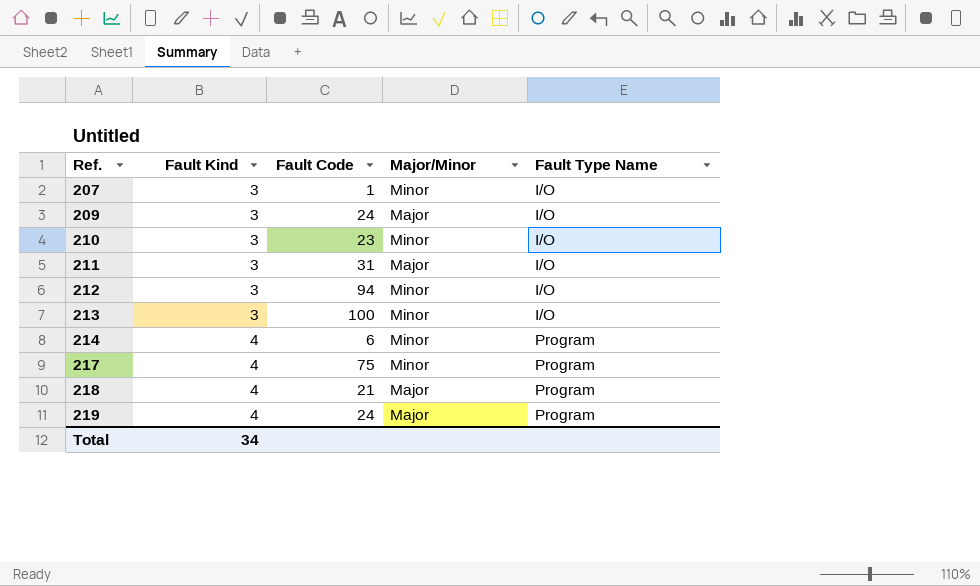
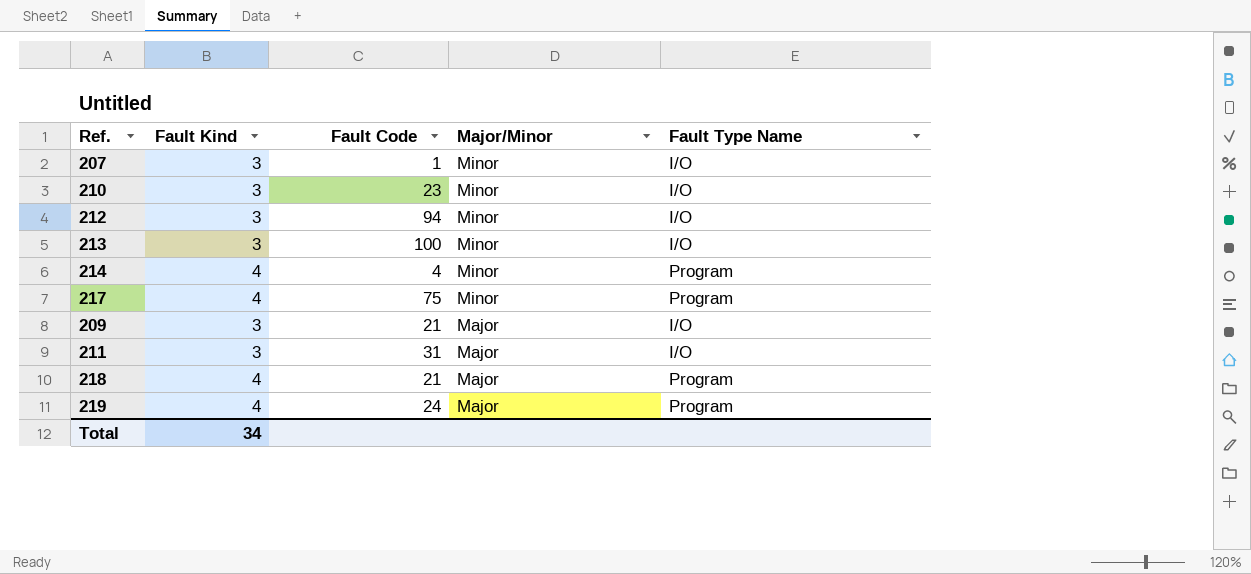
row order: Ref. ascending -> Major/Minor descending
214 | Fault Code: 6 -> 4
209 | Fault Code: 24 -> 21

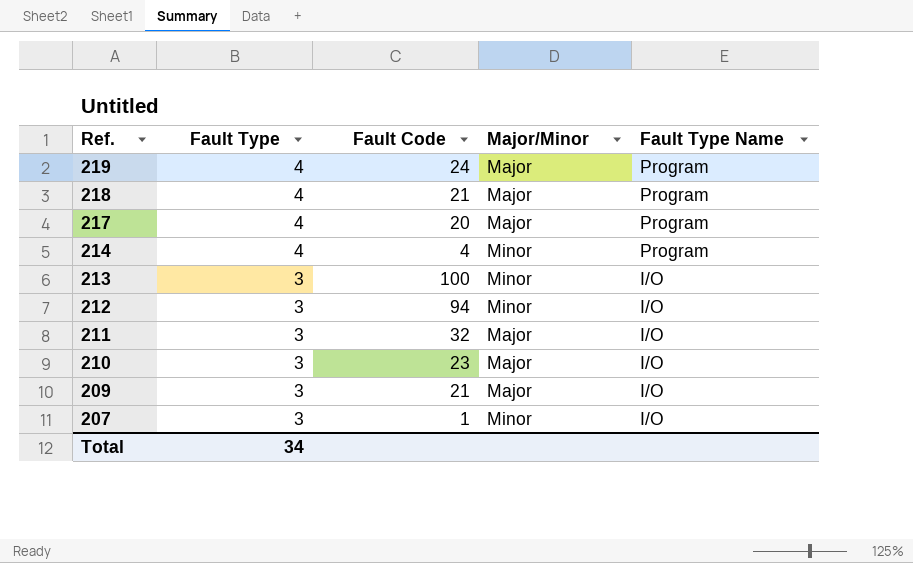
row order: Major/Minor descending -> Ref. descending
column name: Fault Kind -> Fault Type
217 | Fault Code: 75 -> 20
217 | Major/Minor: Minor -> Major
211 | Fault Code: 31 -> 32
210 | Major/Minor: Minor -> Major

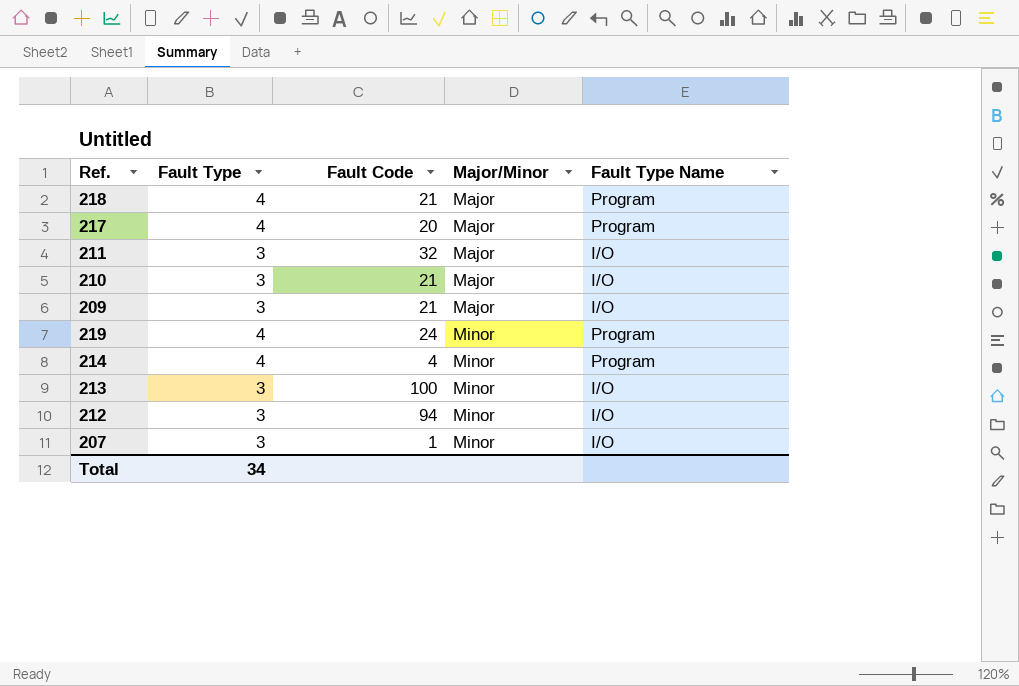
row order: Ref. descending -> Major/Minor ascending
210 | Fault Code: 23 -> 21
219 | Major/Minor: Major -> Minor

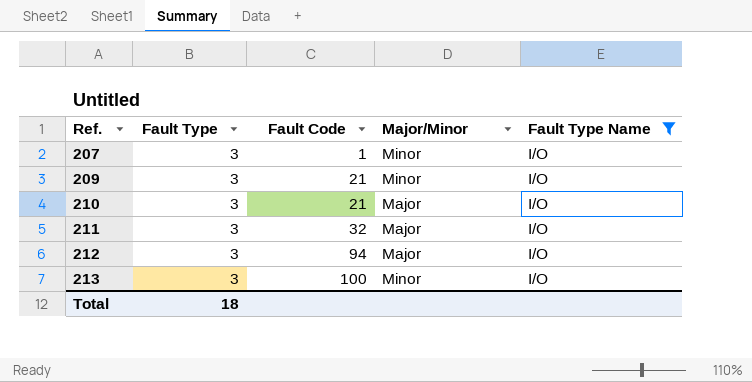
filter: none -> Fault Type Name = I/O
row order: Major/Minor ascending -> Ref. ascending
209 | Major/Minor: Major -> Minor
212 | Major/Minor: Minor -> Major
Total | Fault Type: 34 -> 18

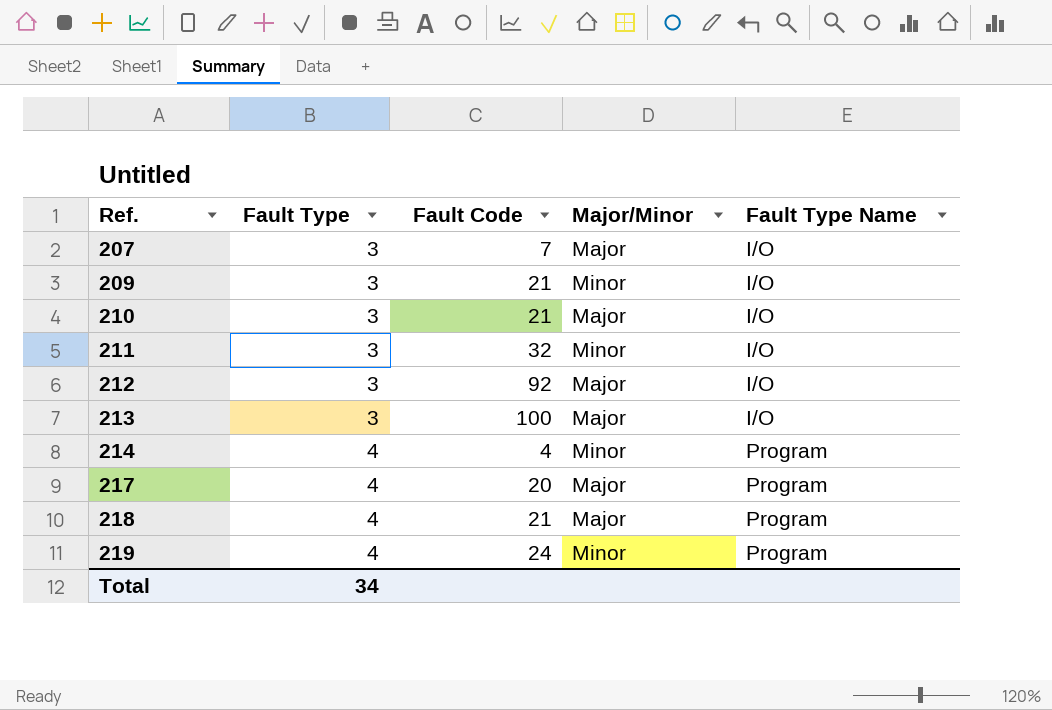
filter: Fault Type Name = I/O -> none
207 | Fault Code: 1 -> 7
207 | Major/Minor: Minor -> Major
211 | Major/Minor: Major -> Minor
212 | Fault Code: 94 -> 92
213 | Major/Minor: Minor -> Major
Total | Fault Type: 18 -> 34

